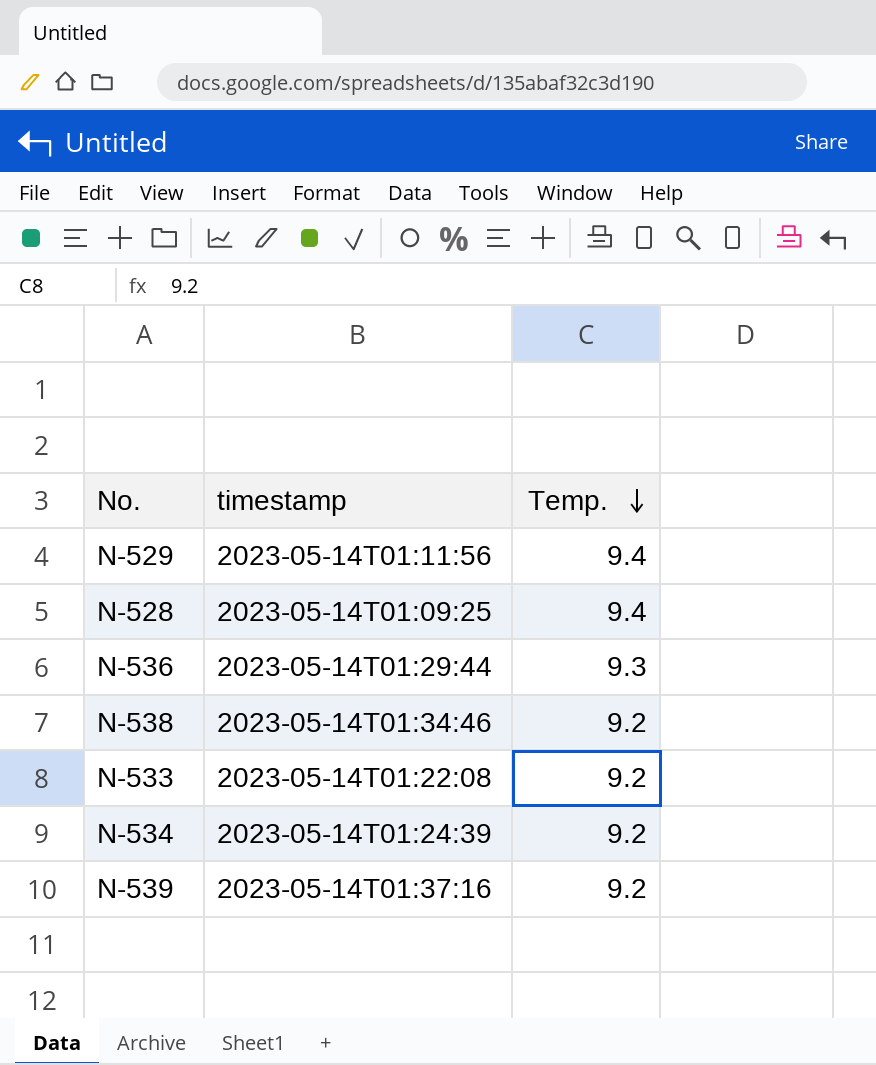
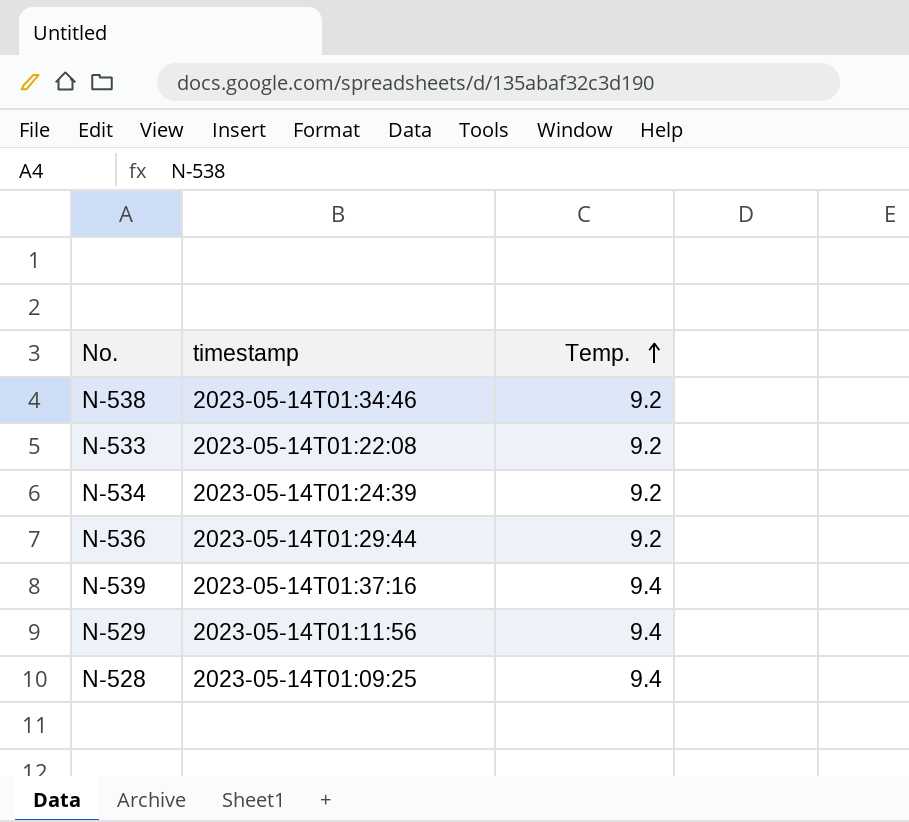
row order: Temp. descending -> Temp. ascending
N-536 | Temp.: 9.3 -> 9.2
N-539 | Temp.: 9.2 -> 9.4

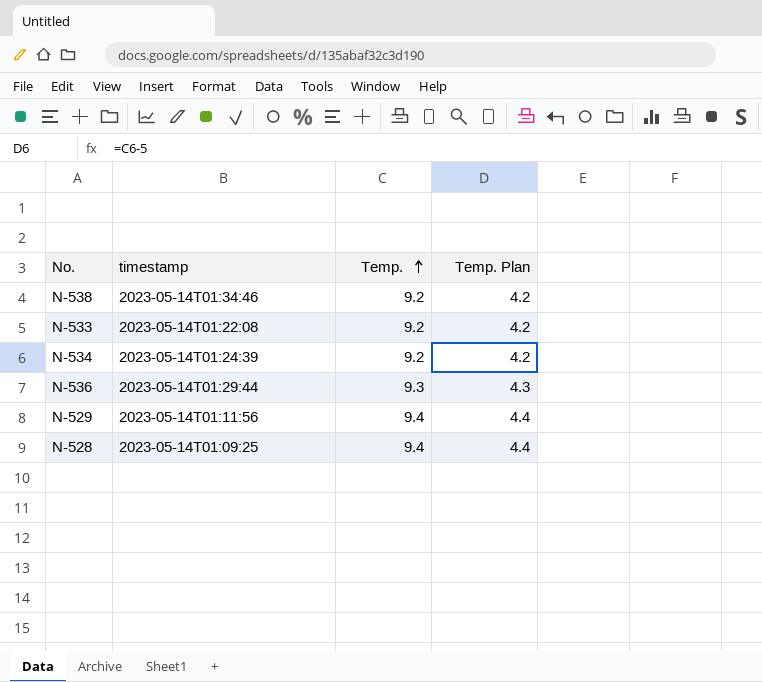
column Temp. Plan | formula: none -> [Temp.] - 5
row N-539: 2023-05-14T01:37:16 | 9.4 -> none
N-536 | Temp.: 9.2 -> 9.3

